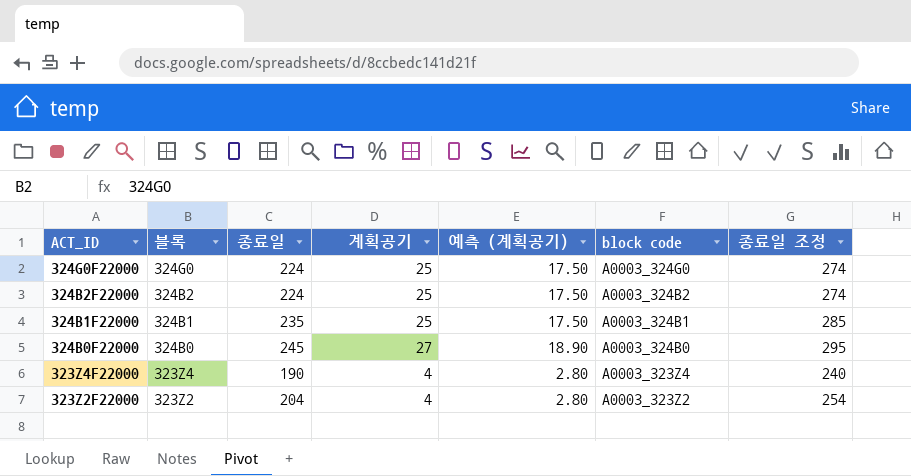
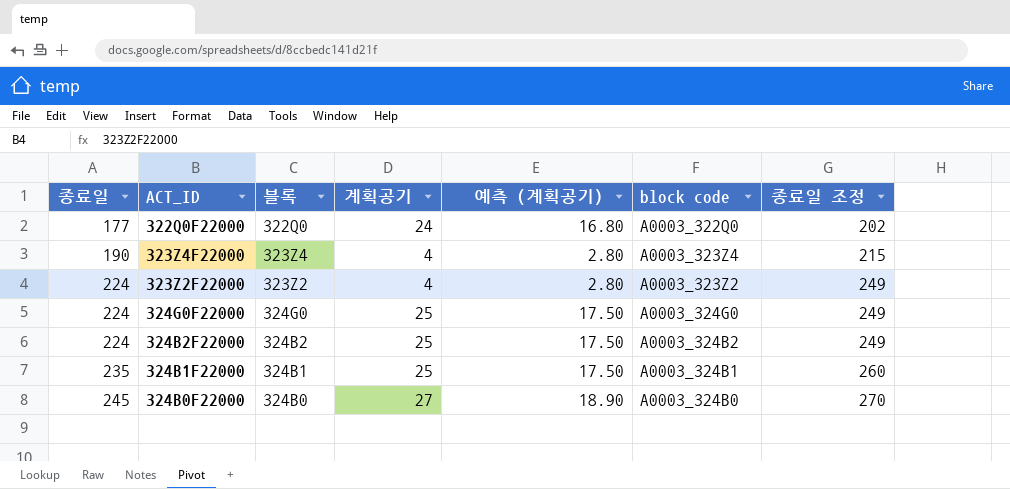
row order: ACT_ID descending -> 종료일 ascending
column 종료일 | position: 3 -> 1
column 종료일 조정 | formula: [종료일] + 50 -> [종료일] + 25
row 322Q0F22000: none -> 177 | 322Q0 | 24 | 16.80 | A0003_322Q0 | 202
323Z2F22000 | 종료일: 204 -> 224

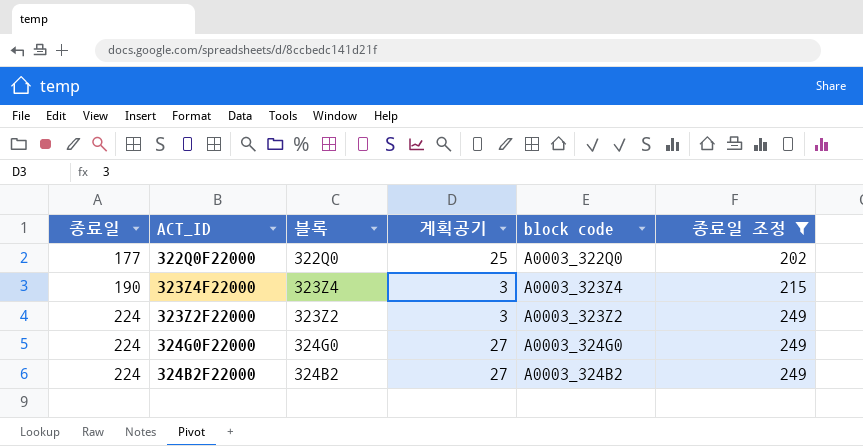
filter: none -> 종료일 조정 <= 249
column 예측 (계획공기) | formula: [계획공기] * 0.7 -> none
322Q0F22000 | 계획공기: 24 -> 25
323Z4F22000 | 계획공기: 4 -> 3
323Z2F22000 | 계획공기: 4 -> 3
324G0F22000 | 계획공기: 25 -> 27
324B2F22000 | 계획공기: 25 -> 27

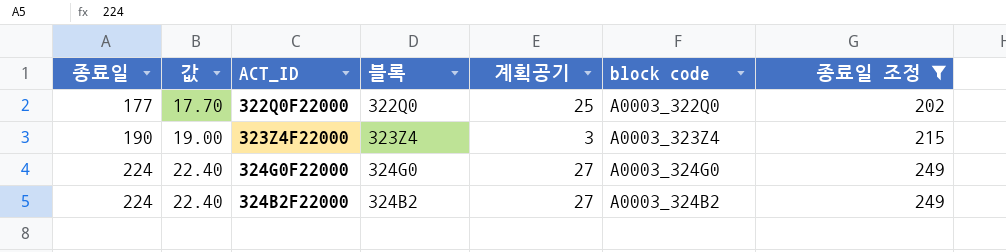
column 값 | formula: none -> [종료일] * 0.1
row 323Z2F22000: 224 | 323Z2 | 3 | A0003_323Z2 | 249 -> none

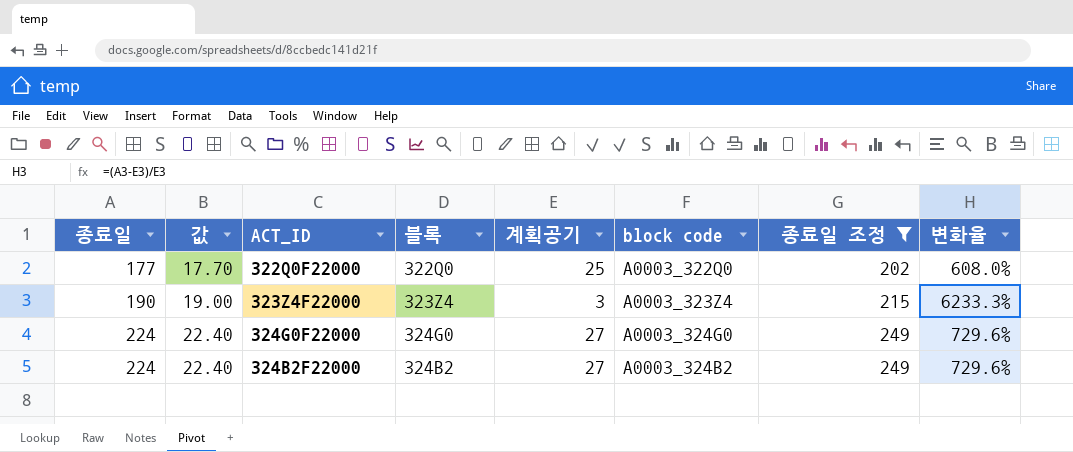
column 변화율 | formula: none -> ([종료일] - [계획공기]) / [계획공기]

